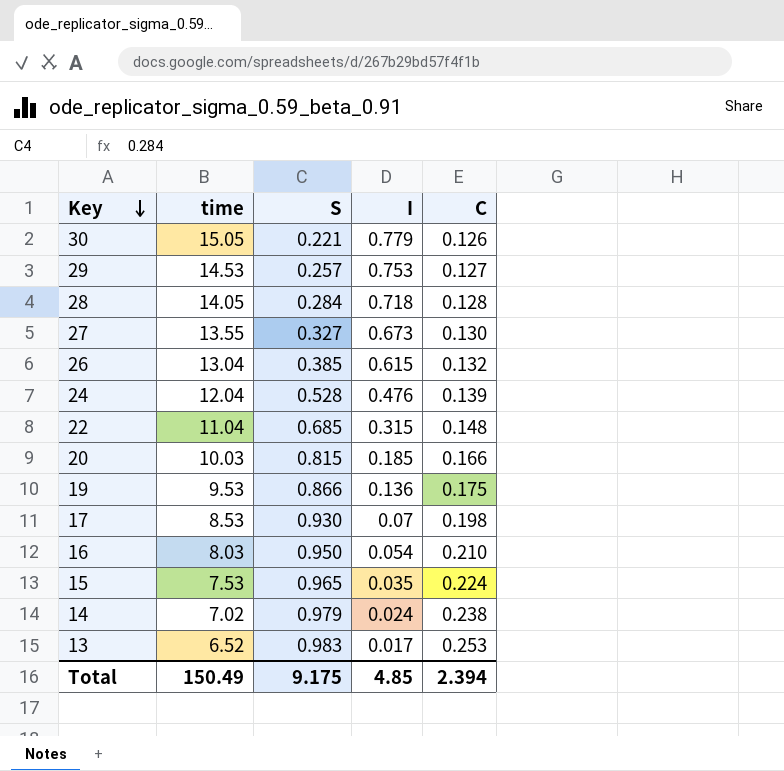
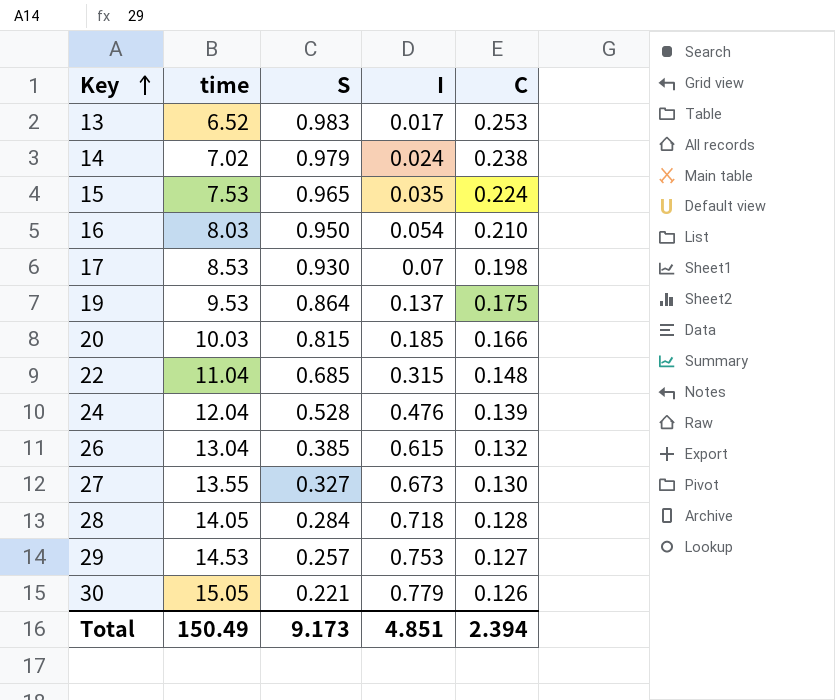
row order: Key descending -> Key ascending
19 | S: 0.866 -> 0.864
19 | I: 0.136 -> 0.137
Total | S: 9.175 -> 9.173
Total | I: 4.85 -> 4.851

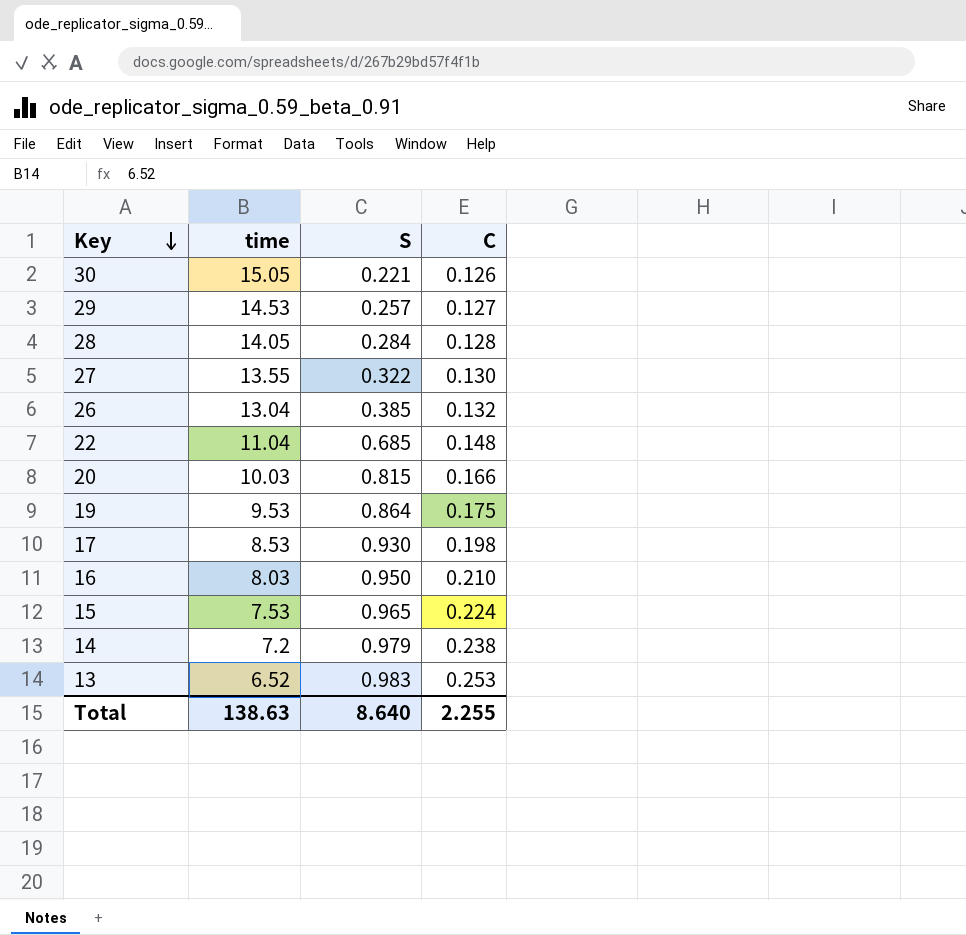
row order: Key ascending -> Key descending
column I | position: 4 -> none
row 24: 12.04 | 0.528 | 0.476 | 0.139 -> none
27 | S: 0.327 -> 0.322
14 | time: 7.02 -> 7.2
Total | time: 150.49 -> 138.63
Total | S: 9.173 -> 8.640
Total | C: 2.394 -> 2.255

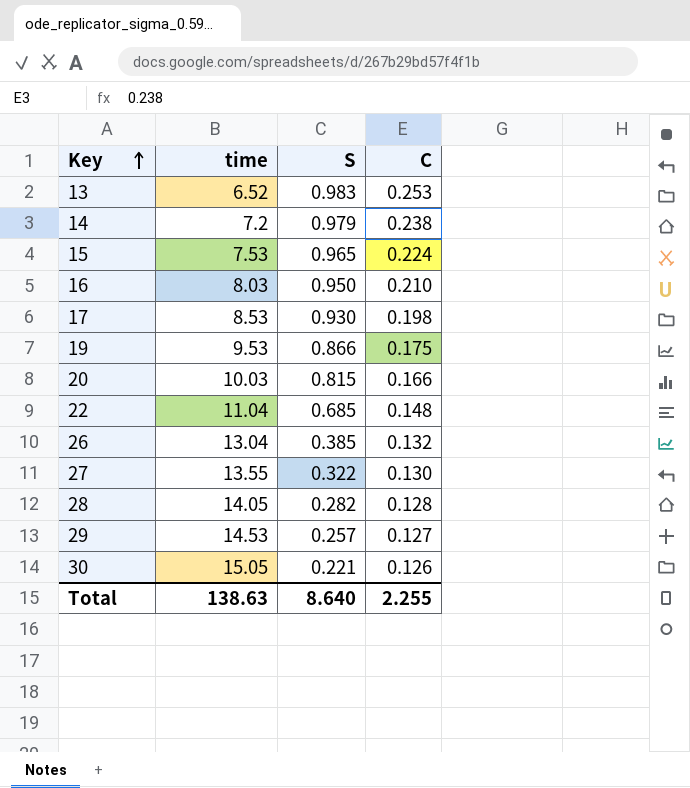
row order: Key descending -> Key ascending
19 | S: 0.864 -> 0.866
28 | S: 0.284 -> 0.282

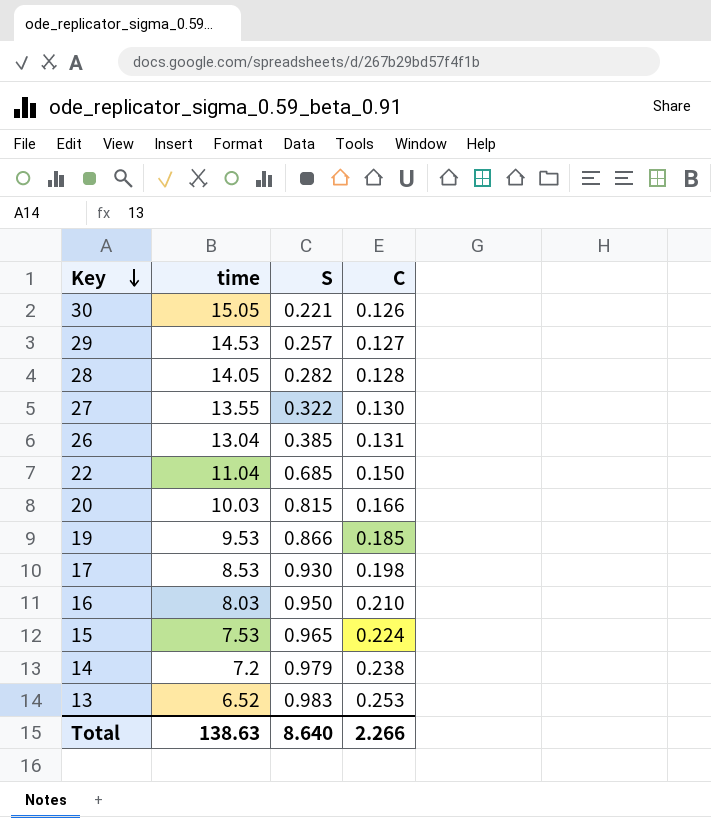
row order: Key ascending -> Key descending
26 | C: 0.132 -> 0.131
22 | C: 0.148 -> 0.150
19 | C: 0.175 -> 0.185
Total | C: 2.255 -> 2.266

